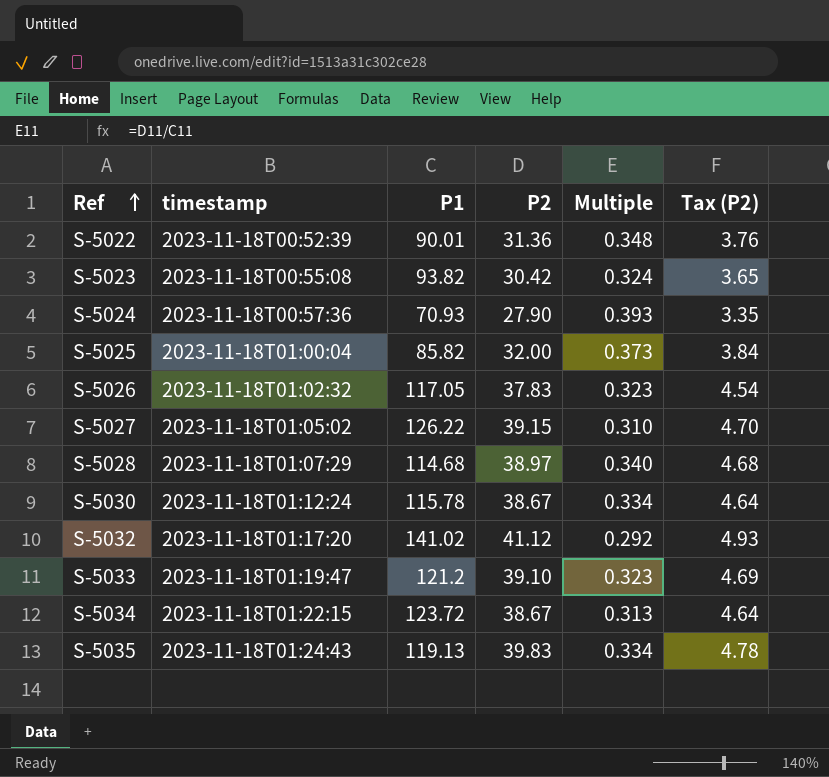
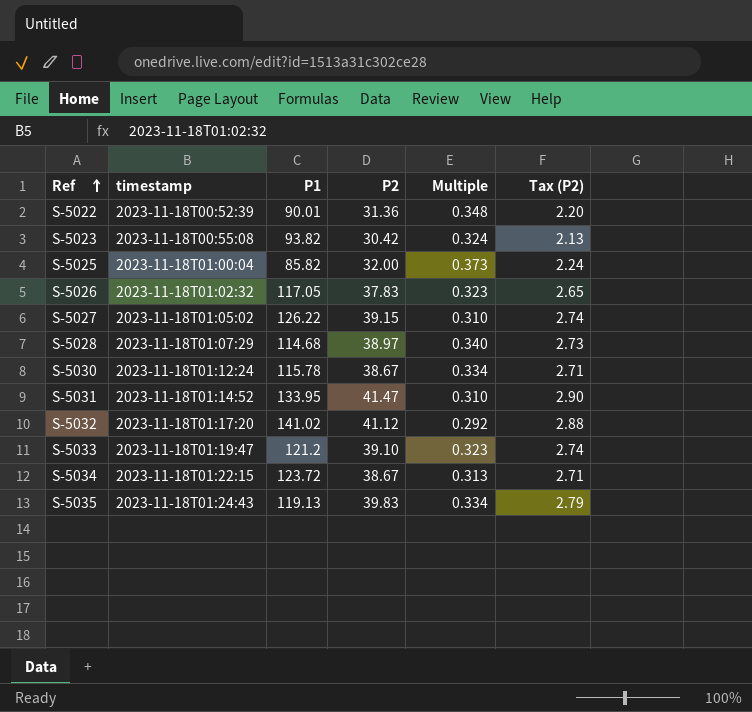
column Tax (P2) | formula: [P2] * 0.12 -> [P2] * 0.07
row S-5024: 2023-11-18T00:57:36 | 70.93 | 27.90 | 0.393 | 3.35 -> none
row S-5031: none -> 2023-11-18T01:14:52 | 133.95 | 41.47 | 0.310 | 2.90

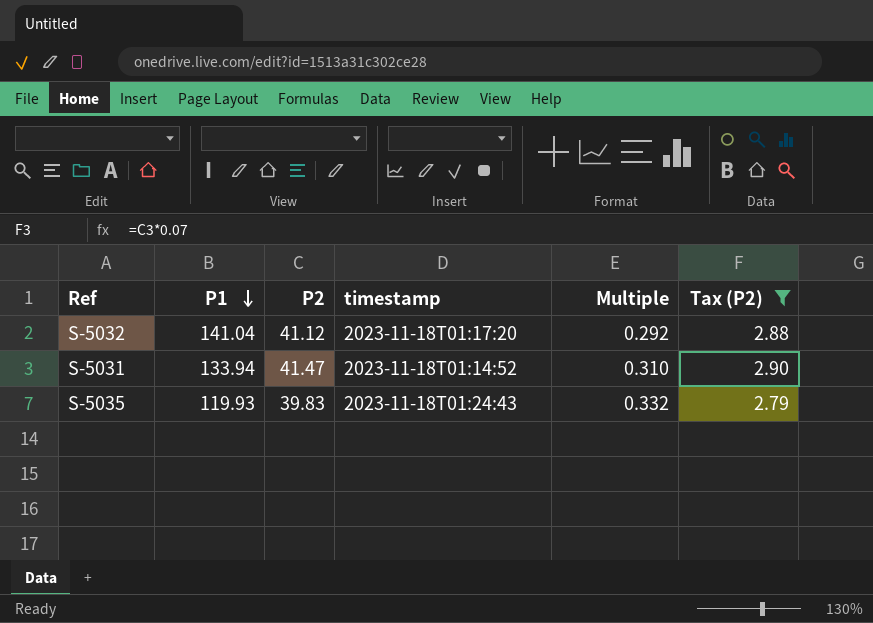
filter: none -> Tax (P2) >= 2.79
row order: Ref ascending -> P1 descending
column timestamp | position: 2 -> 4
S-5032 | P1: 141.02 -> 141.04
S-5031 | P1: 133.95 -> 133.94
S-5035 | P1: 119.13 -> 119.93
S-5035 | Multiple: 0.334 -> 0.332

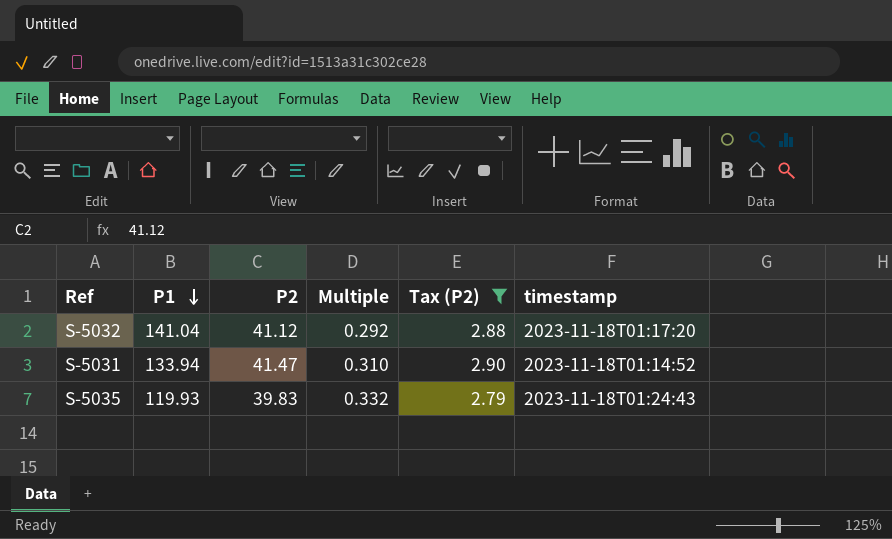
column timestamp | position: 4 -> 6

